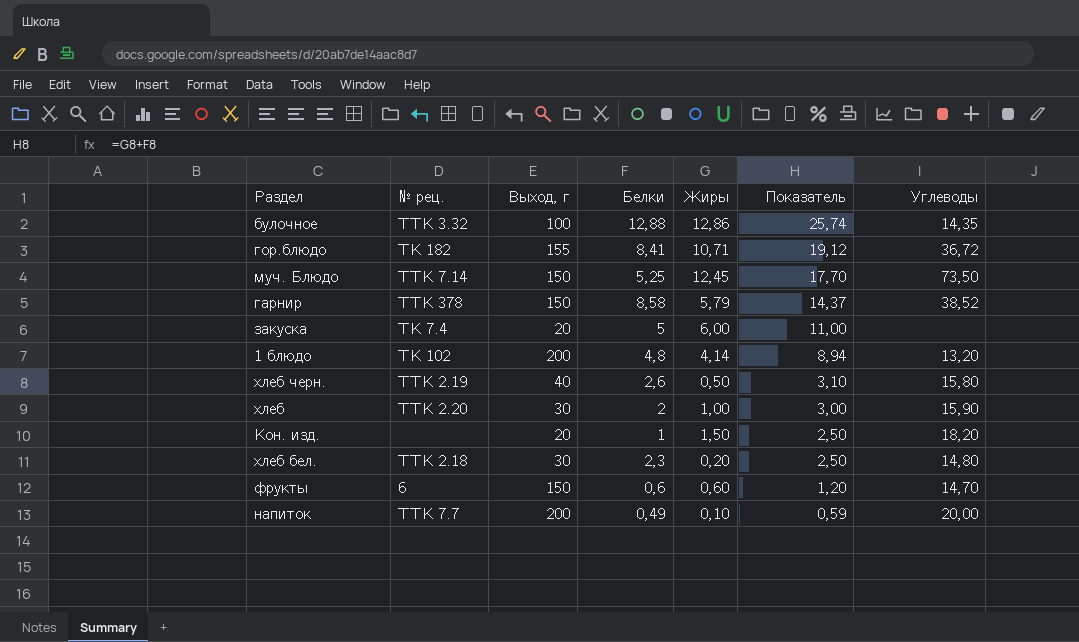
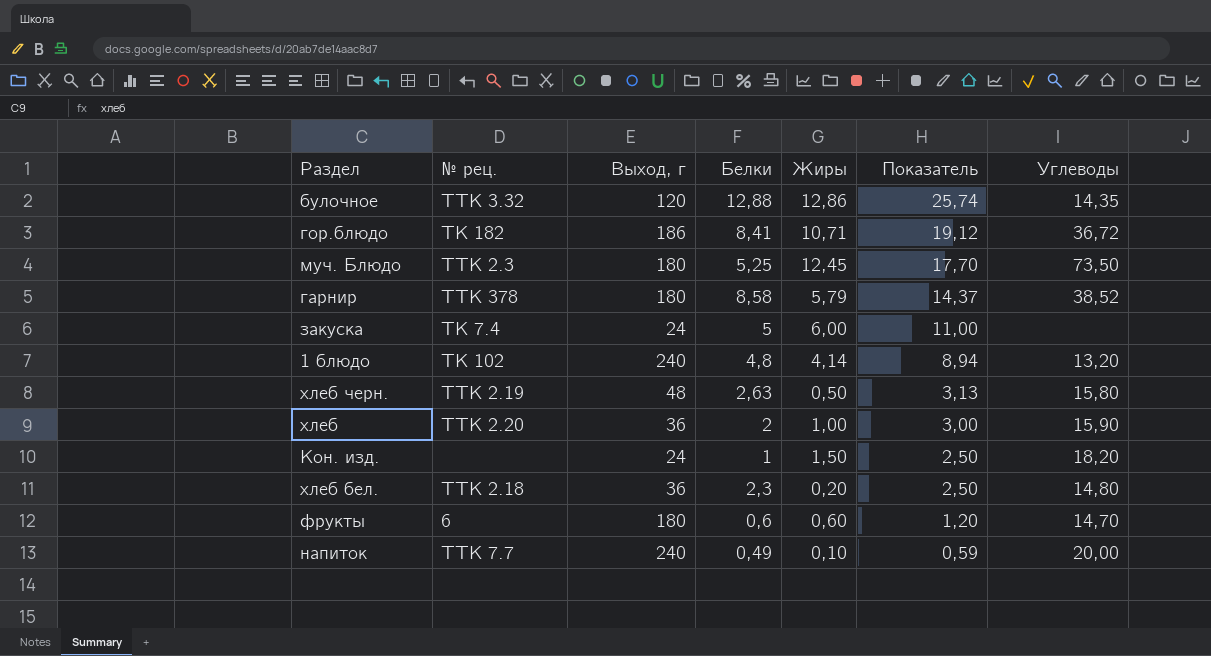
булочное | Выход, г: 100 -> 120
гор.блюдо | Выход, г: 155 -> 186
муч. Блюдо | № рец.: ТТК 7.14 -> ТТК 2.3
муч. Блюдо | Выход, г: 150 -> 180
гарнир | Выход, г: 150 -> 180
закуска | Выход, г: 20 -> 24
1 блюдо | Выход, г: 200 -> 240
хлеб черн. | Выход, г: 40 -> 48
хлеб черн. | Белки: 2,6 -> 2,63
хлеб черн. | Показатель: 3,10 -> 3,13
хлеб | Выход, г: 30 -> 36
Кон. изд. | Выход, г: 20 -> 24
хлеб бел. | Выход, г: 30 -> 36
фрукты | Выход, г: 150 -> 180
напиток | Выход, г: 200 -> 240

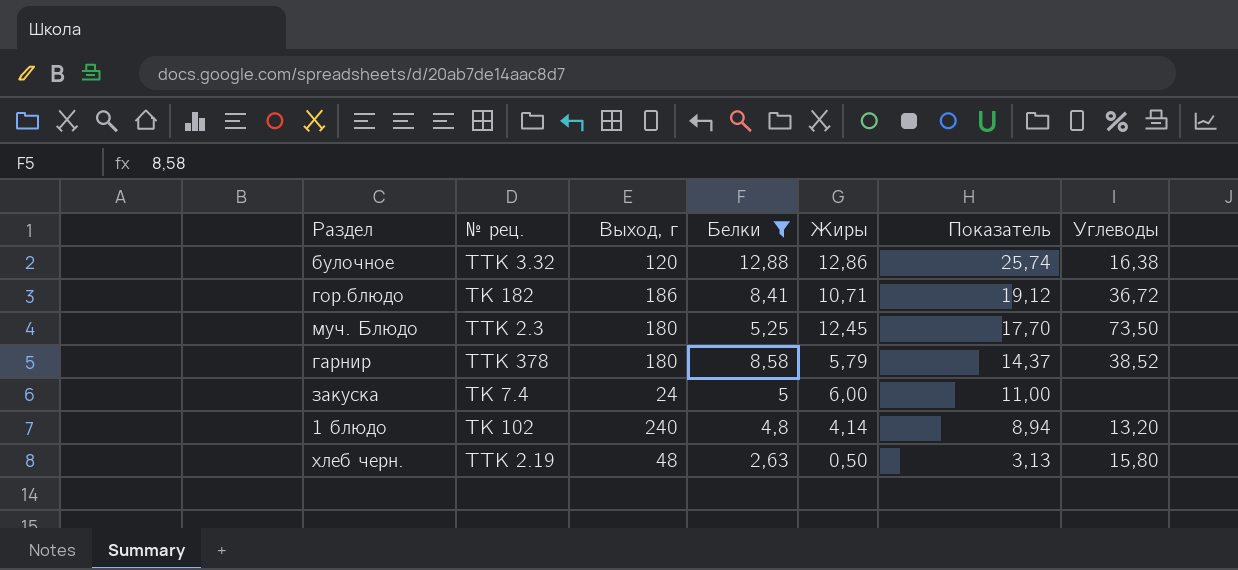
filter: none -> Белки >= 2,63
булочное | Углеводы: 14,35 -> 16,38

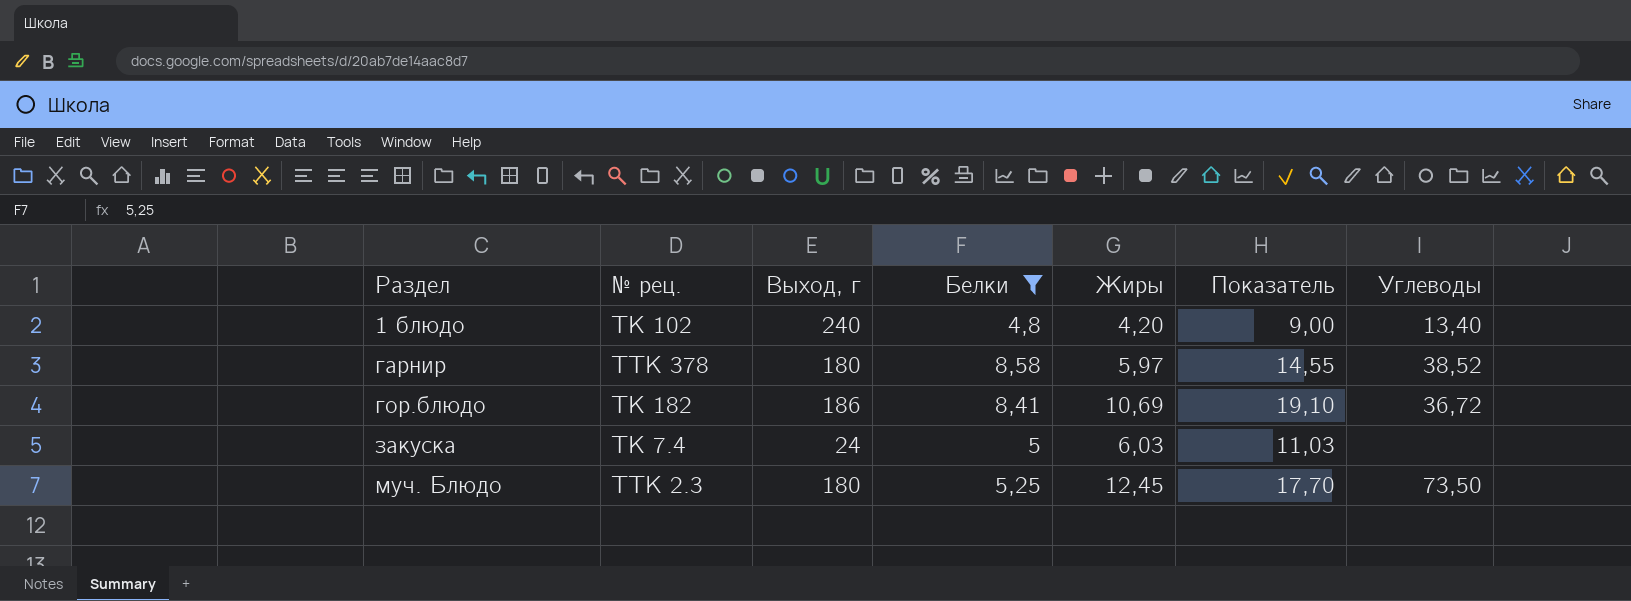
row order: Показатель descending -> Раздел ascending
row булочное: ТТК 3.32 | 120 | 12,88 | 12,86 | 25,74 | 16,38 -> none
row хлеб черн.: ТТК 2.19 | 48 | 2,63 | 0,50 | 3,13 | 15,80 -> none
1 блюдо | Жиры: 4,14 -> 4,20
1 блюдо | Показатель: 8,94 -> 9,00
1 блюдо | Углеводы: 13,20 -> 13,40
гарнир | Жиры: 5,79 -> 5,97
гарнир | Показатель: 14,37 -> 14,55
гор.блюдо | Жиры: 10,71 -> 10,69
гор.блюдо | Показатель: 19,12 -> 19,10
закуска | Жиры: 6,00 -> 6,03
закуска | Показатель: 11,00 -> 11,03

